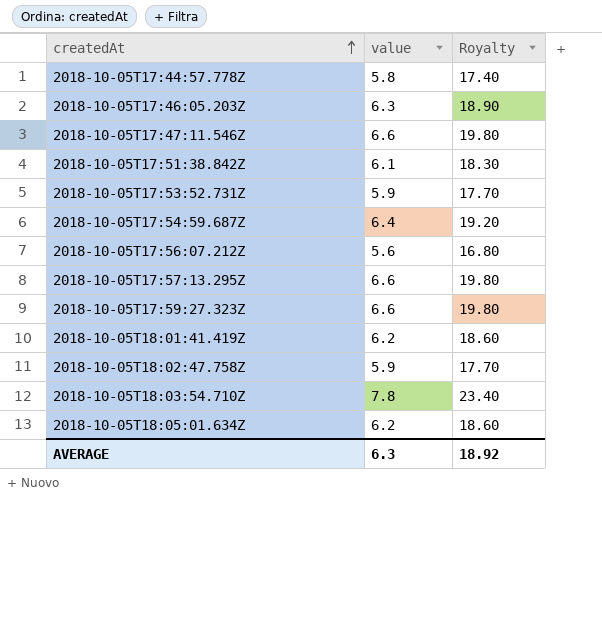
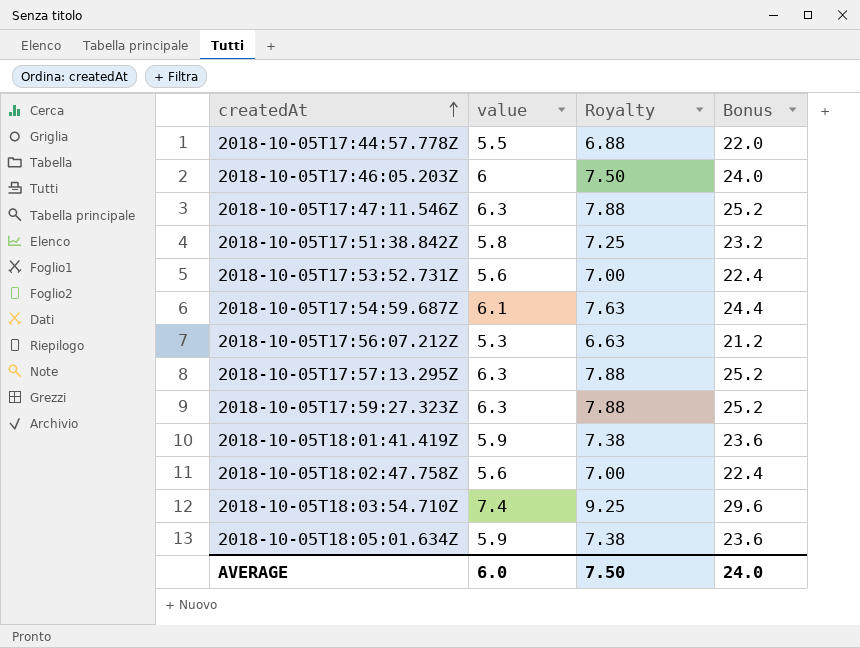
column Royalty | formula: [value] * 3 -> [value] * 1.25
column Bonus | formula: none -> [value] * 4
2018-10-05T17:44:57.778Z | value: 5.8 -> 5.5
2018-10-05T17:46:05.203Z | value: 6.3 -> 6
2018-10-05T17:47:11.546Z | value: 6.6 -> 6.3
2018-10-05T17:51:38.842Z | value: 6.1 -> 5.8
2018-10-05T17:53:52.731Z | value: 5.9 -> 5.6
2018-10-05T17:54:59.687Z | value: 6.4 -> 6.1
2018-10-05T17:56:07.212Z | value: 5.6 -> 5.3
2018-10-05T17:57:13.295Z | value: 6.6 -> 6.3
2018-10-05T17:59:27.323Z | value: 6.6 -> 6.3
2018-10-05T18:01:41.419Z | value: 6.2 -> 5.9
2018-10-05T18:02:47.758Z | value: 5.9 -> 5.6
2018-10-05T18:03:54.710Z | value: 7.8 -> 7.4
2018-10-05T18:05:01.634Z | value: 6.2 -> 5.9
AVERAGE | value: 6.3 -> 6.0
AVERAGE | Royalty: 18.92 -> 7.50

